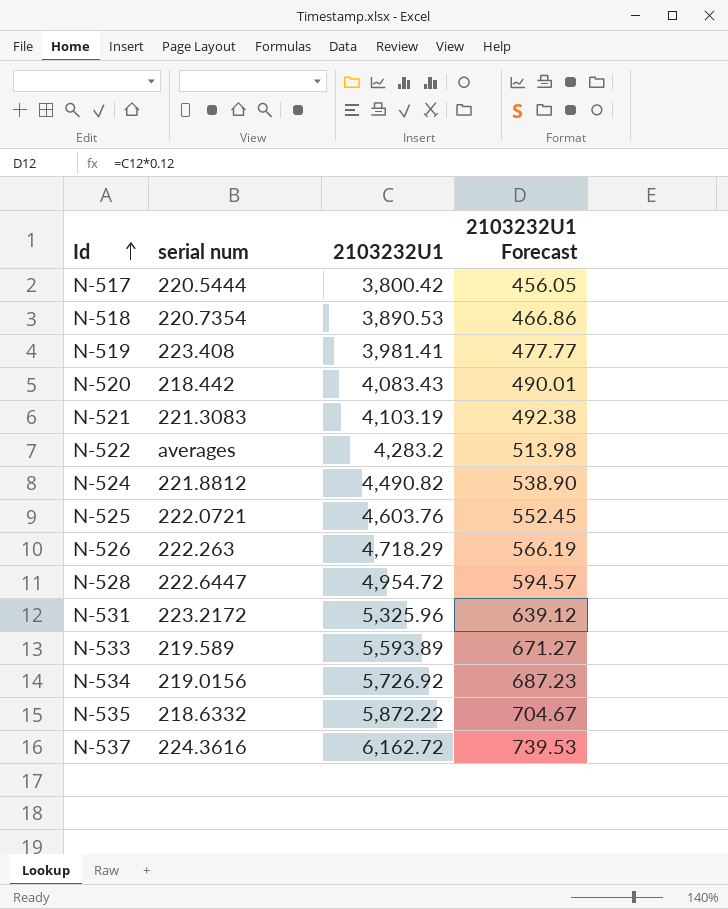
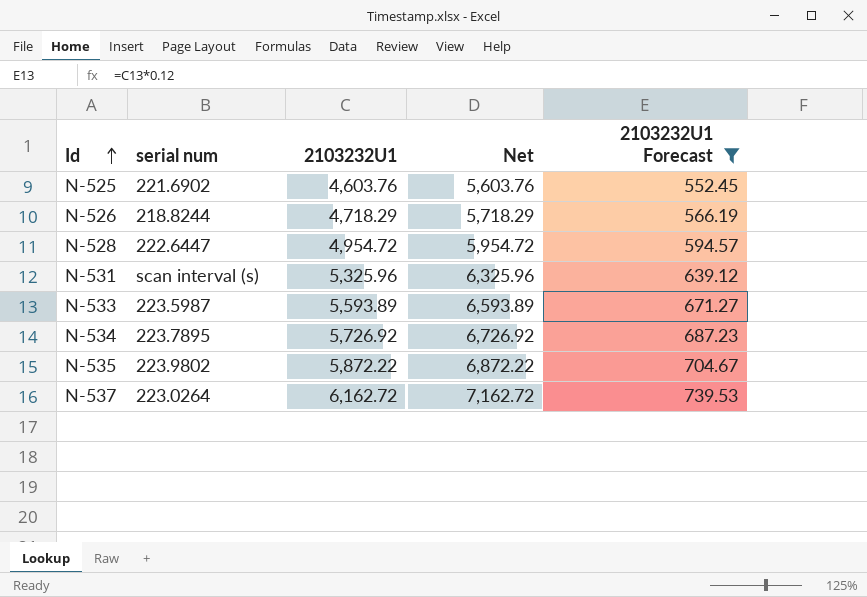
filter: none -> 2103232U1 Forecast >= 552.45
column Net | formula: none -> [2103232U1] + 1000
N-525 | serial num: 222.0721 -> 221.6902
N-526 | serial num: 222.263 -> 218.8244
N-531 | serial num: 223.2172 -> scan interval (s)
N-533 | serial num: 219.589 -> 223.5987
N-534 | serial num: 219.0156 -> 223.7895
N-535 | serial num: 218.6332 -> 223.9802
N-537 | serial num: 224.3616 -> 223.0264

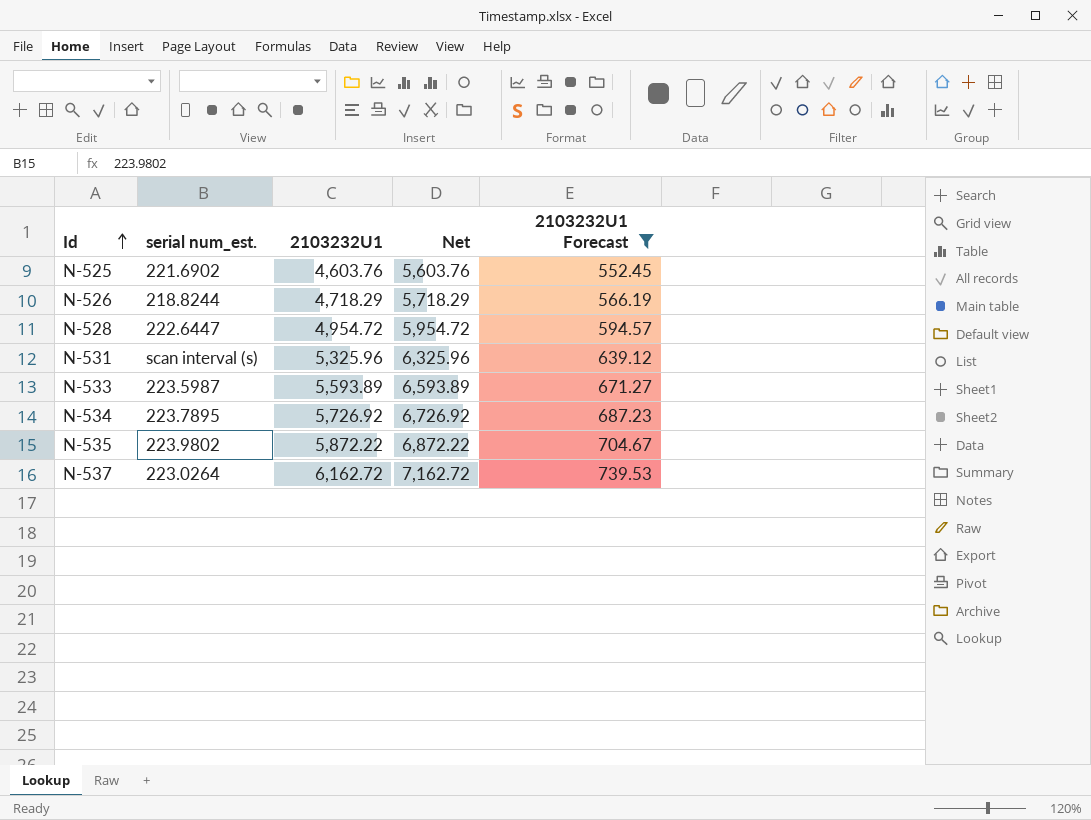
column name: serial num -> serial num_est.

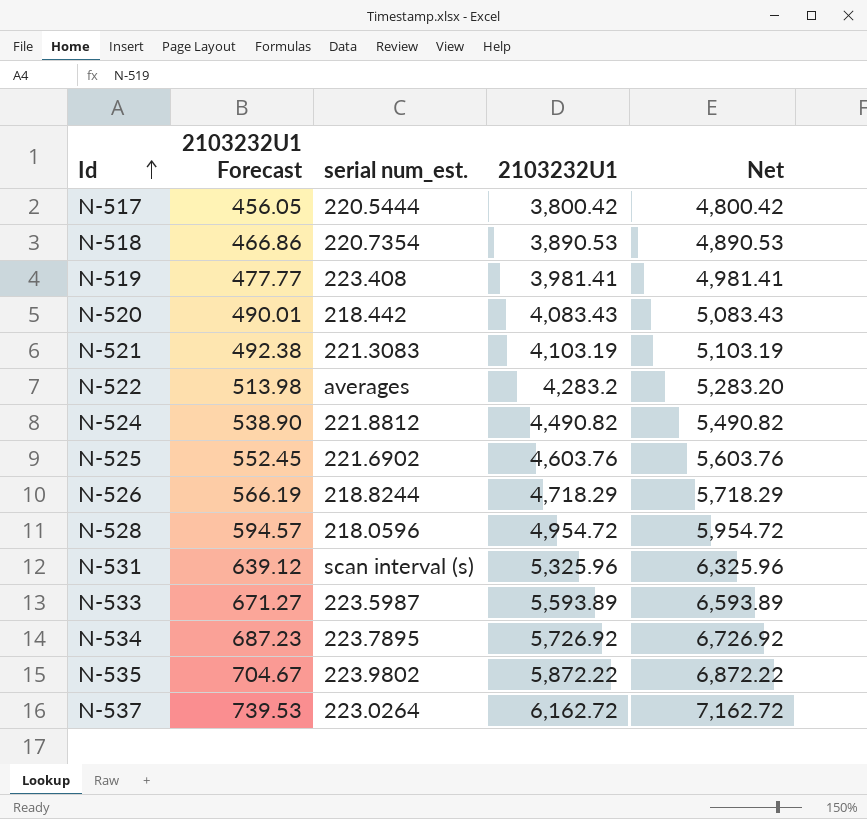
filter: 2103232U1 Forecast >= 552.45 -> none
column 2103232U1 Forecast | position: 5 -> 2
N-528 | serial num_est.: 222.6447 -> 218.0596

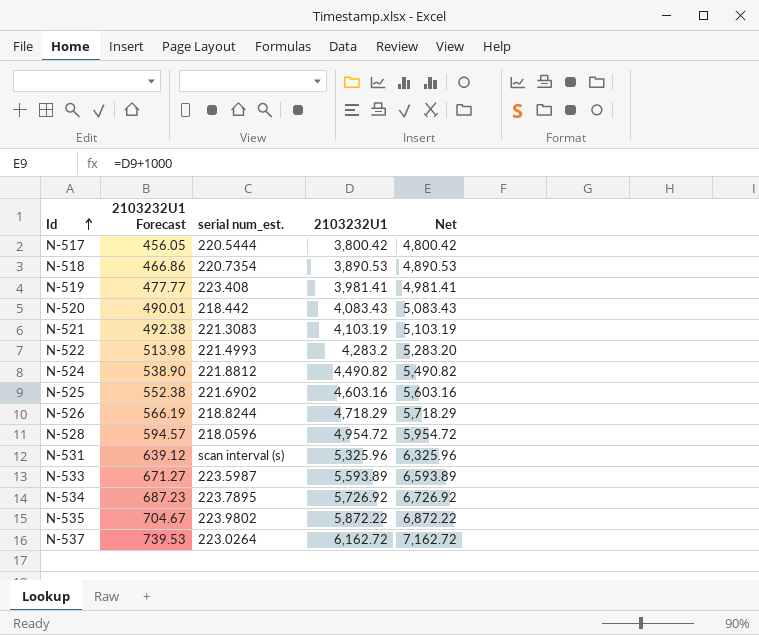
N-522 | serial num_est.: averages -> 221.4993
N-525 | 2103232U1 Forecast: 552.45 -> 552.38
N-525 | 2103232U1: 4,603.76 -> 4,603.16
N-525 | Net: 5,603.76 -> 5,603.16

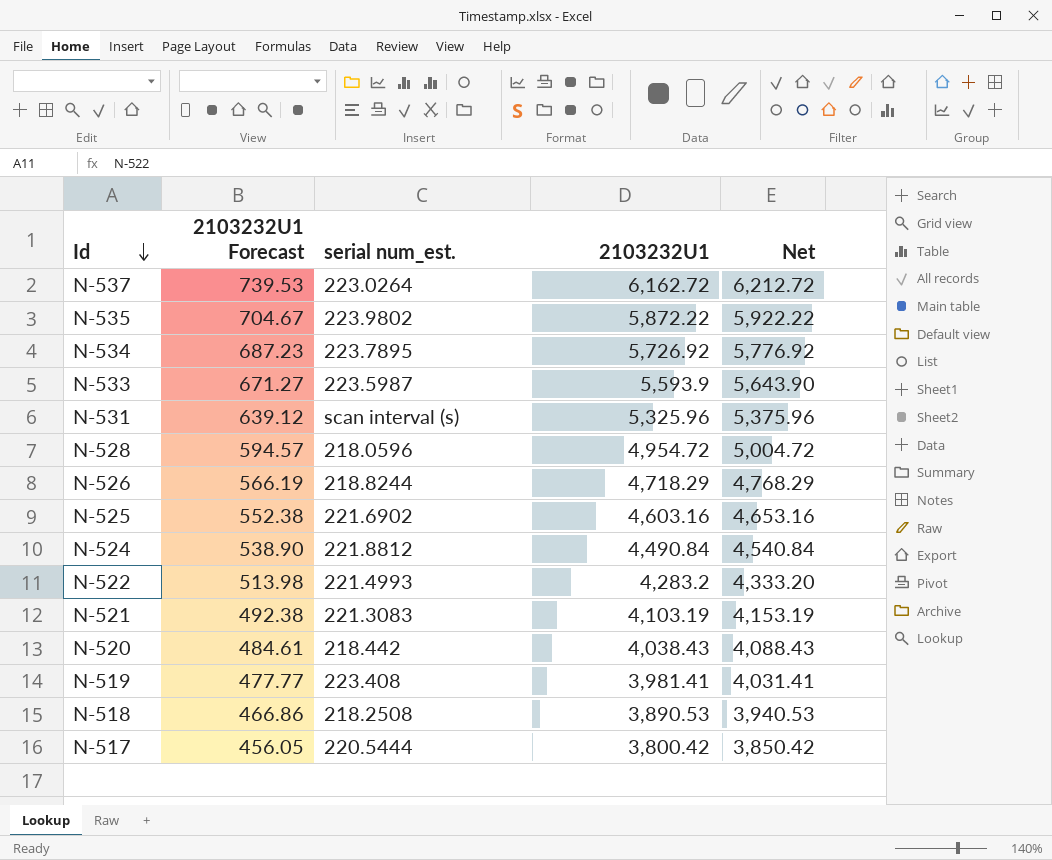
row order: Id ascending -> Id descending
column Net | formula: [2103232U1] + 1000 -> [2103232U1] + 50
N-533 | 2103232U1: 5,593.89 -> 5,593.9
N-524 | 2103232U1: 4,490.82 -> 4,490.84
N-520 | 2103232U1 Forecast: 490.01 -> 484.61
N-520 | 2103232U1: 4,083.43 -> 4,038.43
N-518 | serial num_est.: 220.7354 -> 218.2508

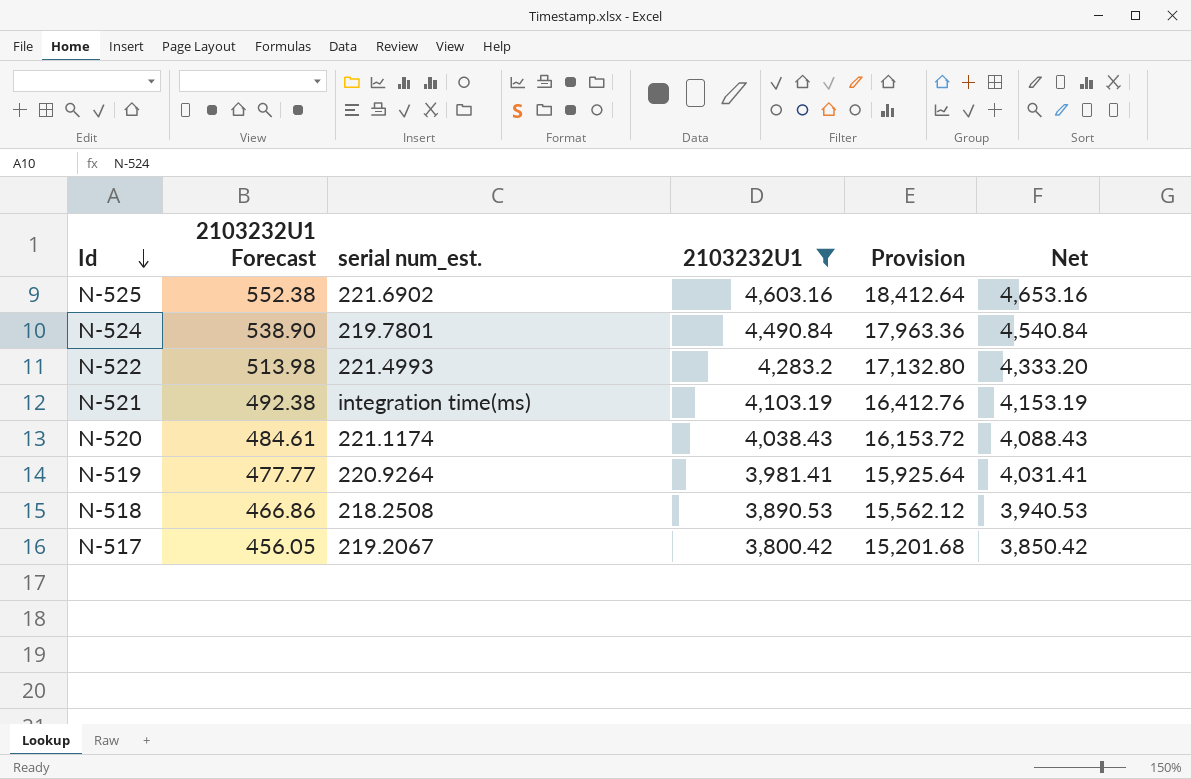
filter: none -> 2103232U1 <= 4,603.16
column Provision | formula: none -> [2103232U1] * 4
N-524 | serial num_est.: 221.8812 -> 219.7801
N-521 | serial num_est.: 221.3083 -> integration time(ms)
N-520 | serial num_est.: 218.442 -> 221.1174
N-519 | serial num_est.: 223.408 -> 220.9264
N-517 | serial num_est.: 220.5444 -> 219.2067

